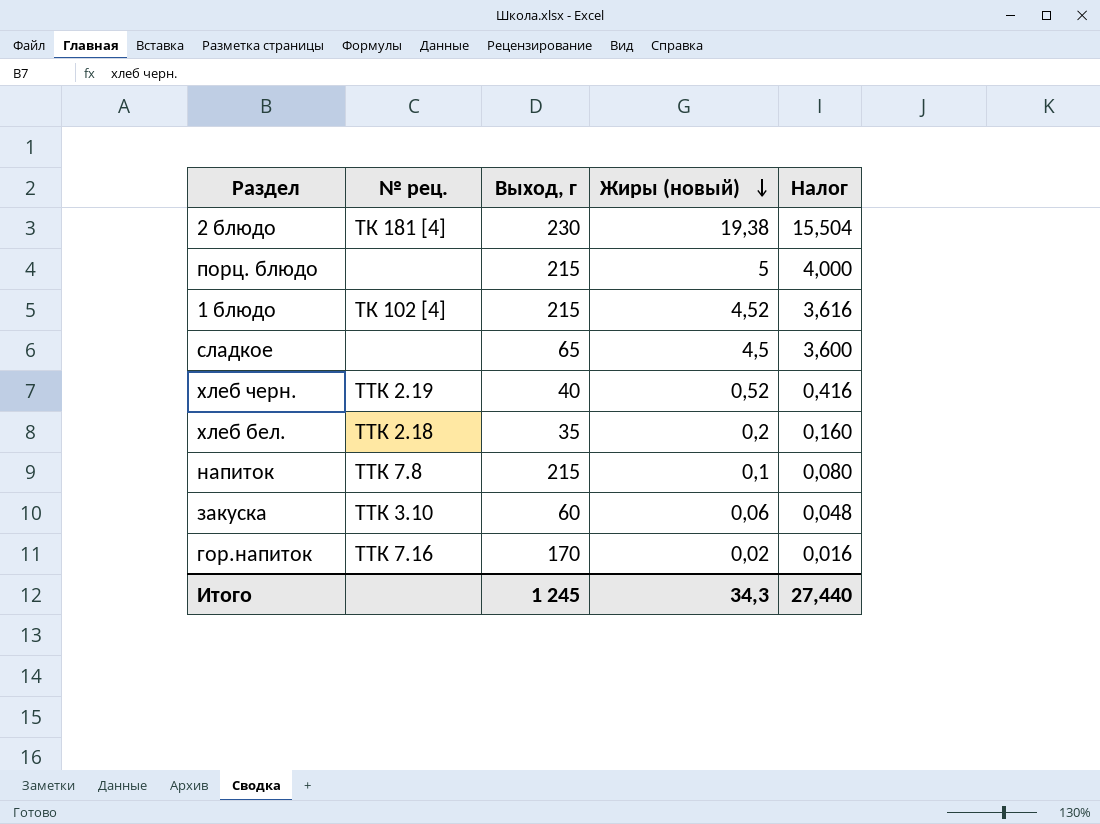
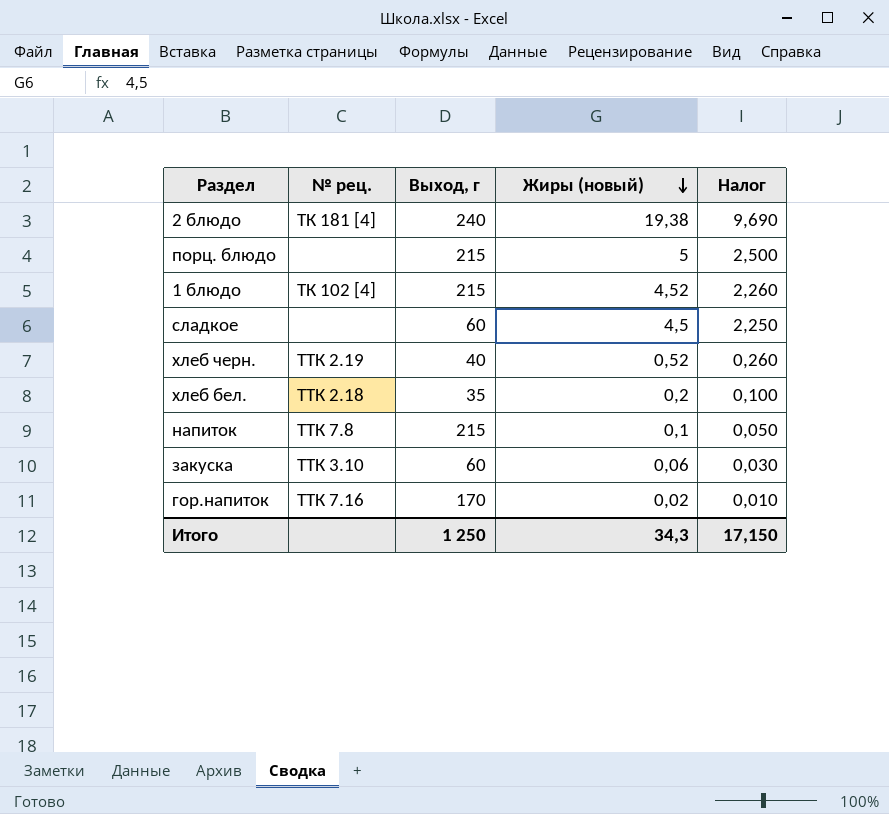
column Налог | formula: [Жиры (новый)] * 0,8 -> [Жиры (новый)] * 0,5
2 блюдо | Выход, г: 230 -> 240
сладкое | Выход, г: 65 -> 60
Итого | Выход, г: 1 245 -> 1 250
Итого | Налог: 27,440 -> 17,150

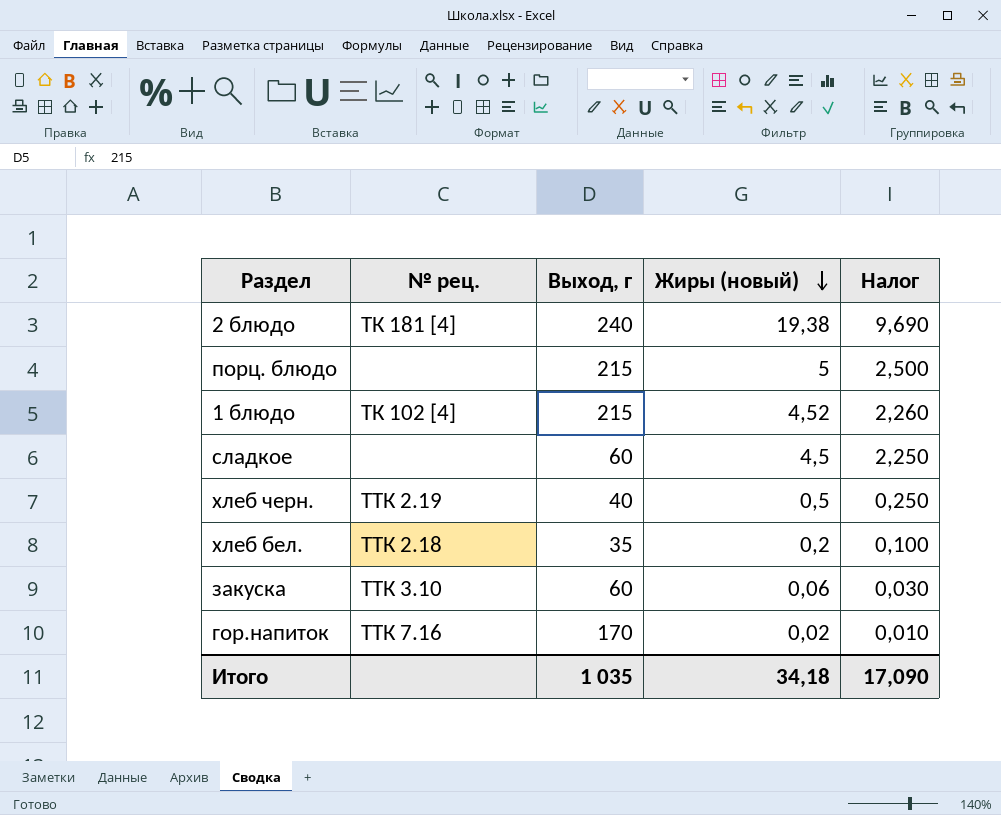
row напиток: ТТК 7.8 | 215 | 0,1 | 0,050 -> none
хлеб черн. | Жиры (новый): 0,52 -> 0,5
хлеб черн. | Налог: 0,260 -> 0,250
Итого | Выход, г: 1 250 -> 1 035
Итого | Жиры (новый): 34,3 -> 34,18
Итого | Налог: 17,150 -> 17,090

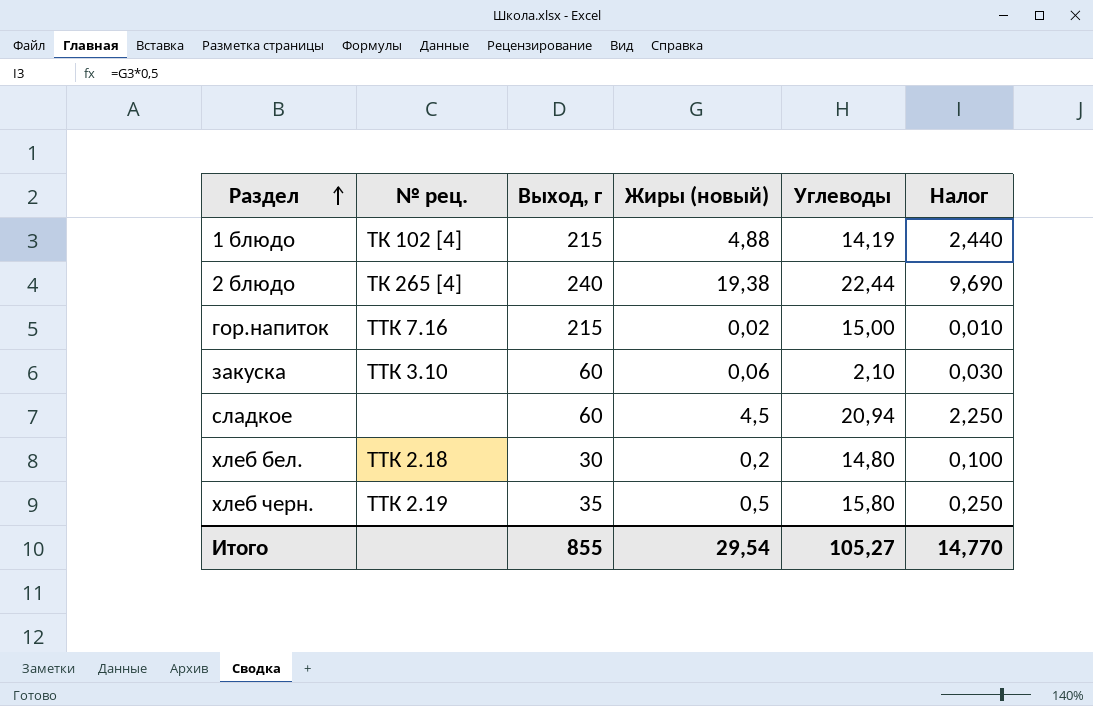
row order: Жиры (новый) descending -> Раздел ascending
column Углеводы | position: none -> 5
row порц. блюдо: none | 215 | 5 | 2,500 -> none
1 блюдо | Жиры (новый): 4,52 -> 4,88
1 блюдо | Налог: 2,260 -> 2,440
2 блюдо | № рец.: ТК 181 [4] -> ТК 265 [4]
гор.напиток | Выход, г: 170 -> 215
хлеб бел. | Выход, г: 35 -> 30
хлеб черн. | Выход, г: 40 -> 35
Итого | Выход, г: 1 035 -> 855
Итого | Жиры (новый): 34,18 -> 29,54
Итого | Налог: 17,090 -> 14,770

